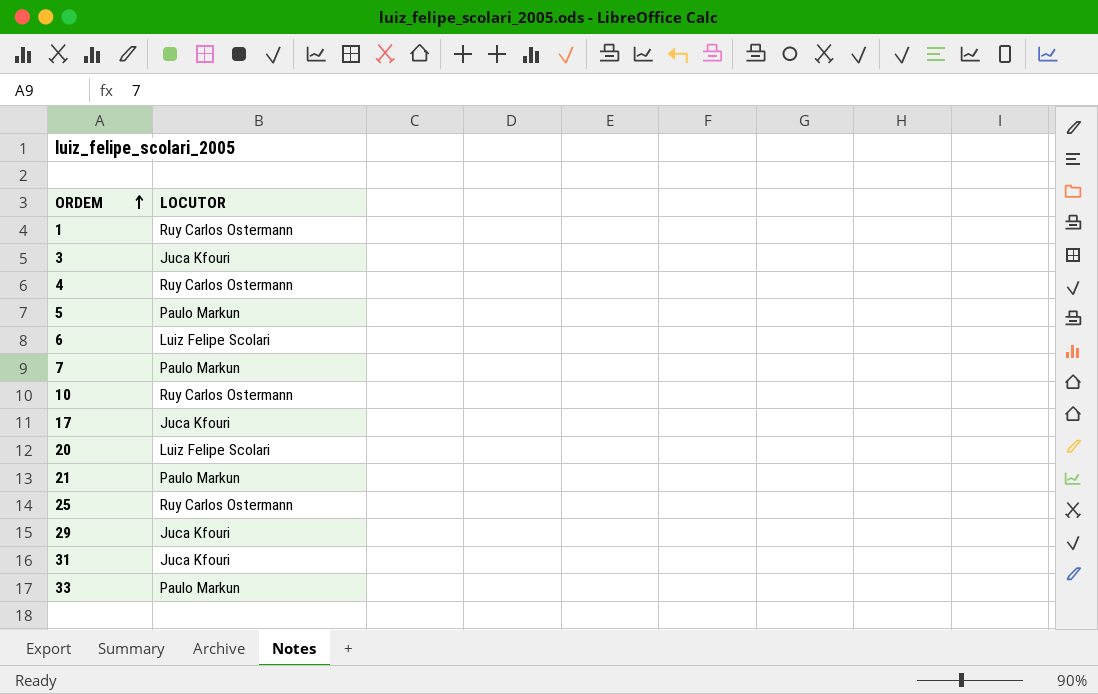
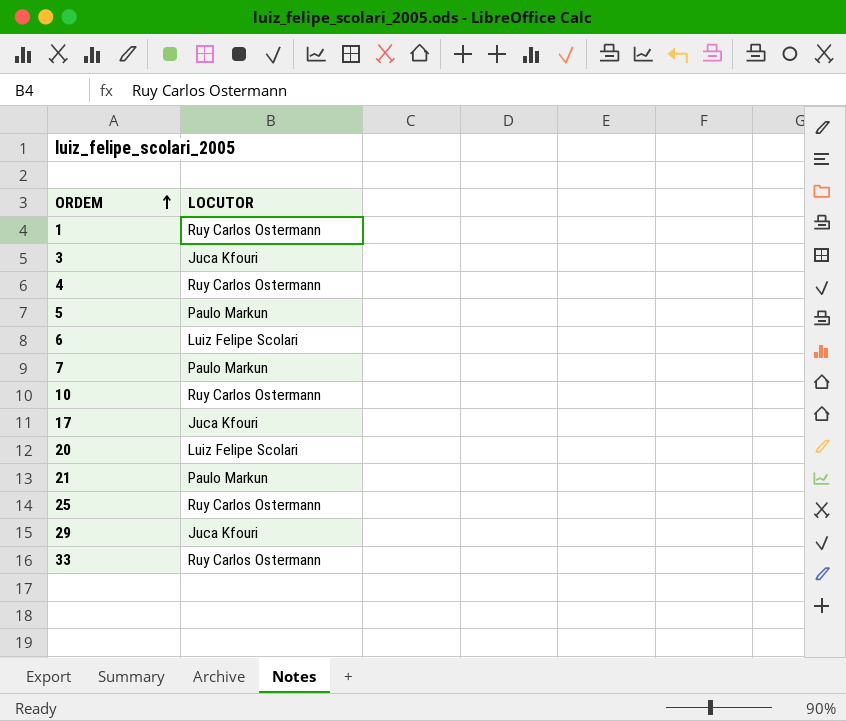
row 31: Juca Kfouri -> none
33 | LOCUTOR: Paulo Markun -> Ruy Carlos Ostermann

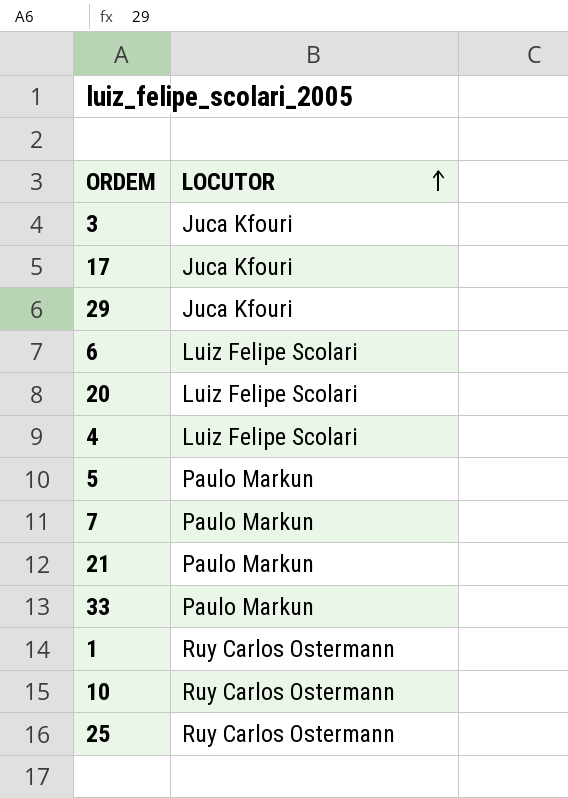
row order: ORDEM ascending -> LOCUTOR ascending
4 | LOCUTOR: Ruy Carlos Ostermann -> Luiz Felipe Scolari
33 | LOCUTOR: Ruy Carlos Ostermann -> Paulo Markun

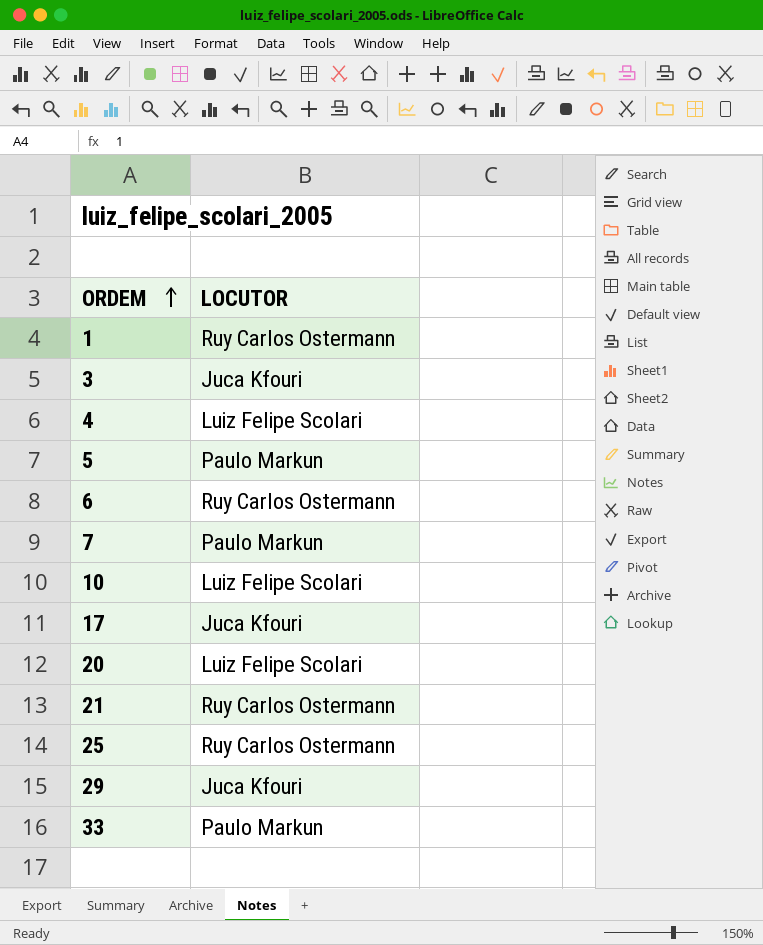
row order: LOCUTOR ascending -> ORDEM ascending
6 | LOCUTOR: Luiz Felipe Scolari -> Ruy Carlos Ostermann
10 | LOCUTOR: Ruy Carlos Ostermann -> Luiz Felipe Scolari
21 | LOCUTOR: Paulo Markun -> Ruy Carlos Ostermann

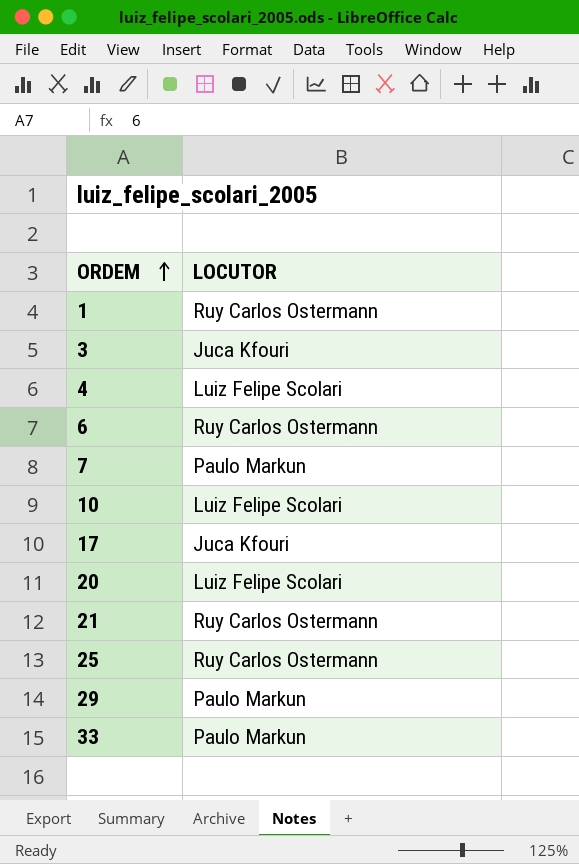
row 5: Paulo Markun -> none
29 | LOCUTOR: Juca Kfouri -> Paulo Markun

